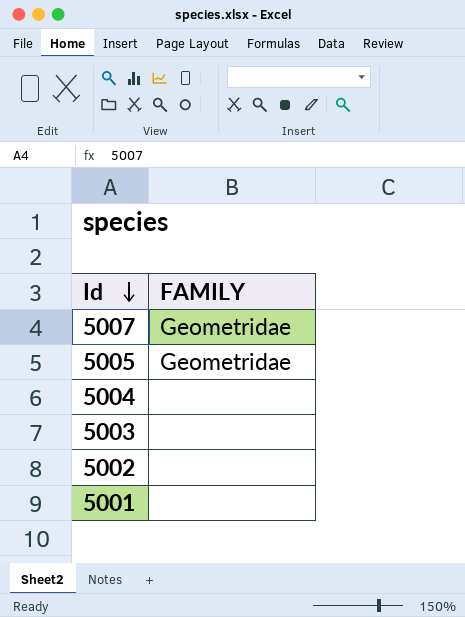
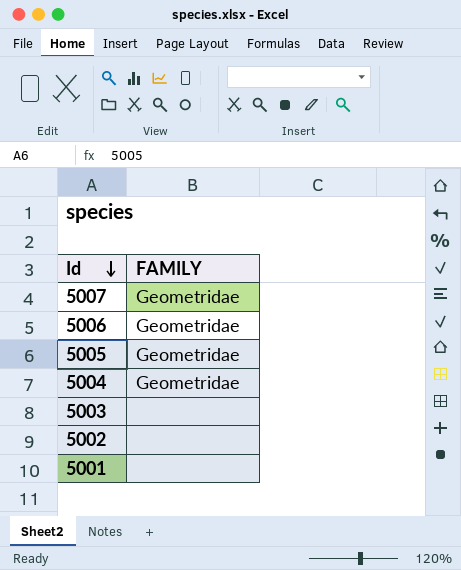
row 5006: none -> Geometridae
5004 | FAMILY: none -> Geometridae

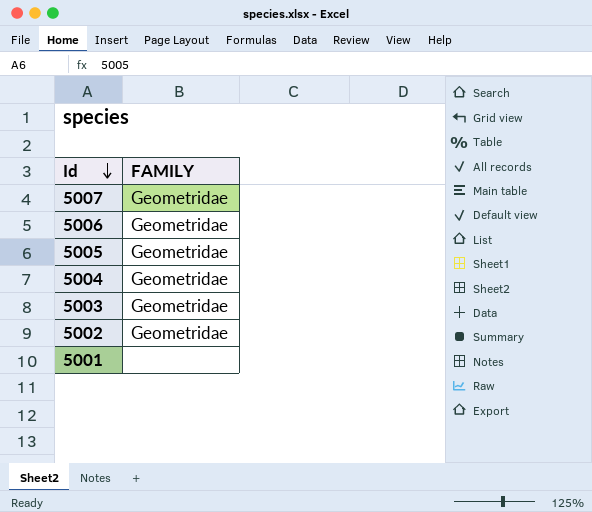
5003 | FAMILY: none -> Geometridae
5002 | FAMILY: none -> Geometridae

